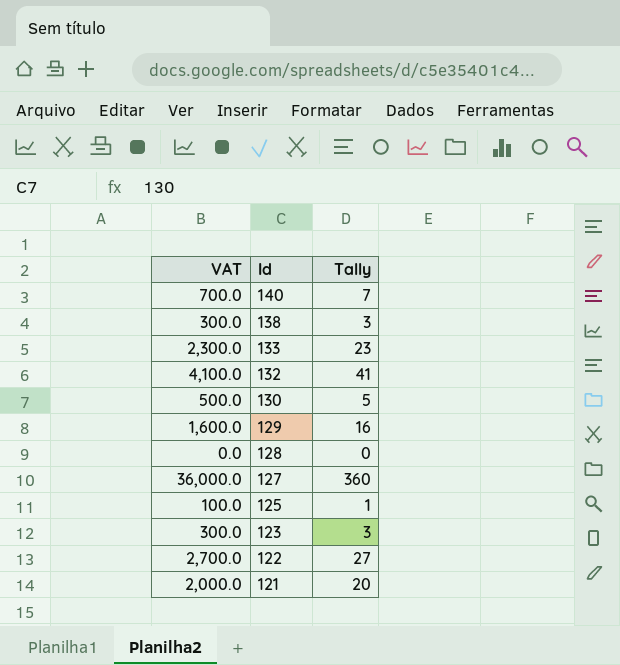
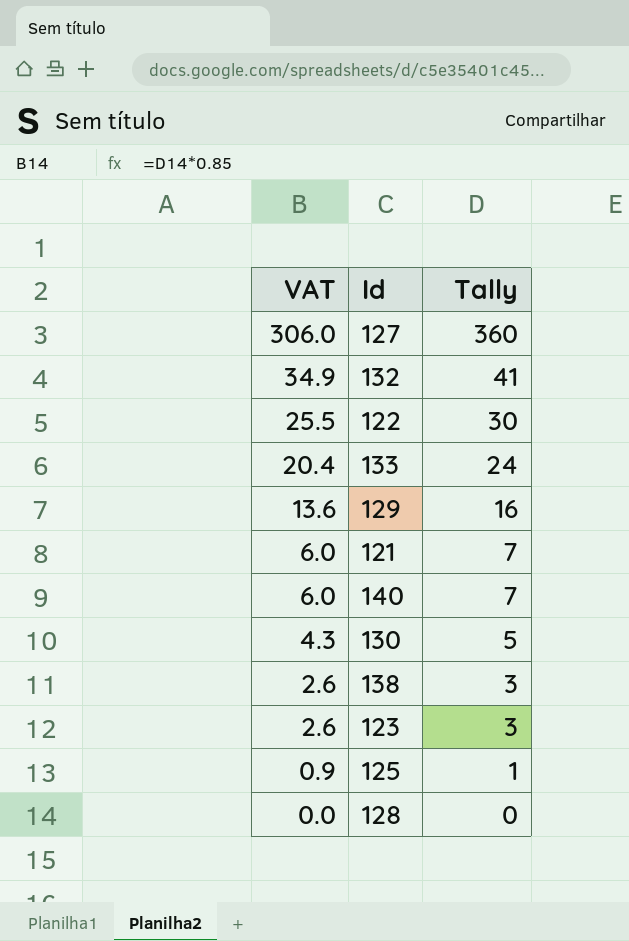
row order: Id descending -> VAT descending
column VAT | formula: [Tally] * 100 -> [Tally] * 0.85
122 | Tally: 27 -> 30
133 | Tally: 23 -> 24
121 | Tally: 20 -> 7

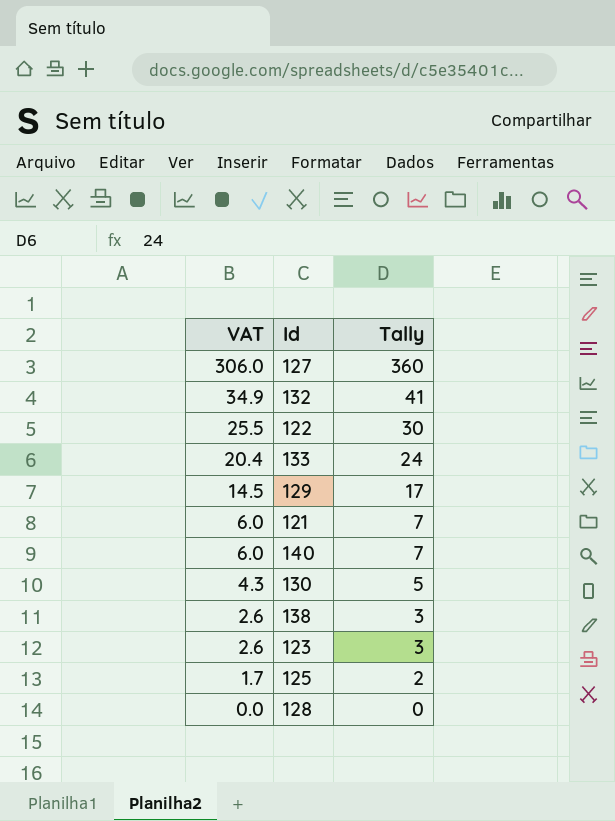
129 | VAT: 13.6 -> 14.5
129 | Tally: 16 -> 17
125 | VAT: 0.9 -> 1.7
125 | Tally: 1 -> 2

